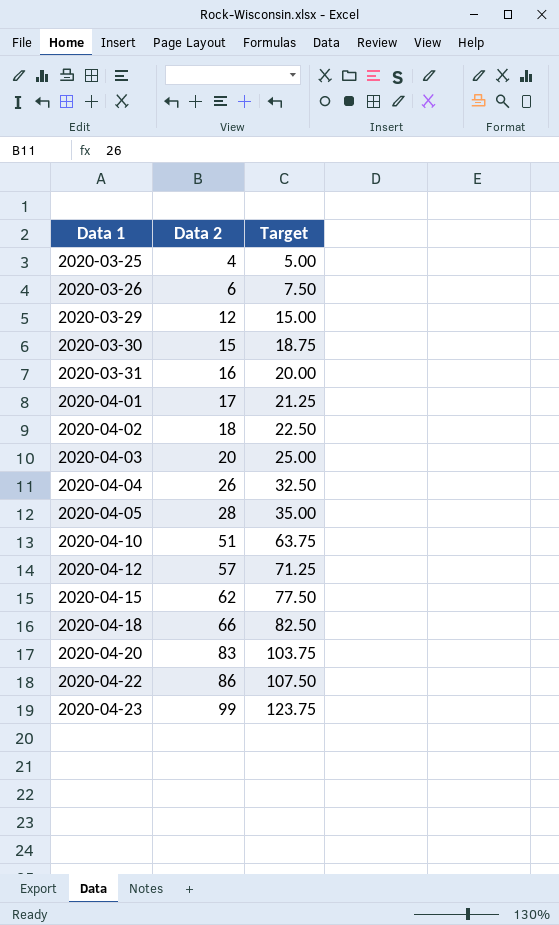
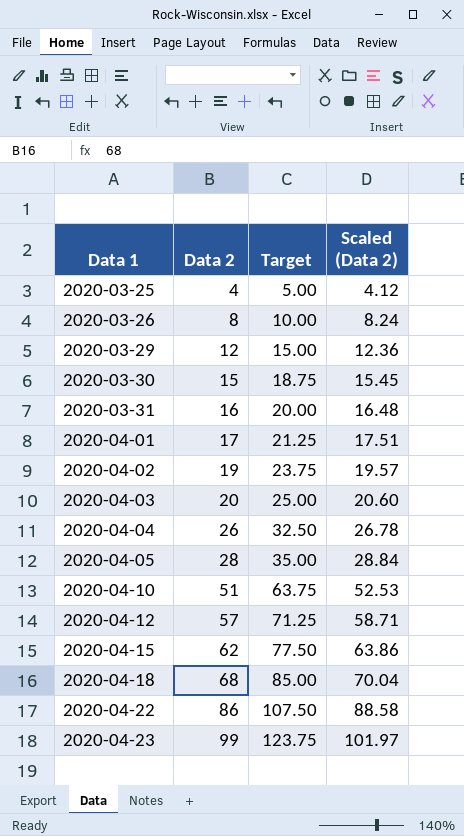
column Scaled (Data 2) | formula: none -> [Data 2] * 1.03
row 2020-04-20: 83 | 103.75 -> none
2020-03-26 | Data 2: 6 -> 8
2020-03-26 | Target: 7.50 -> 10.00
2020-04-02 | Data 2: 18 -> 19
2020-04-02 | Target: 22.50 -> 23.75
2020-04-18 | Data 2: 66 -> 68
2020-04-18 | Target: 82.50 -> 85.00

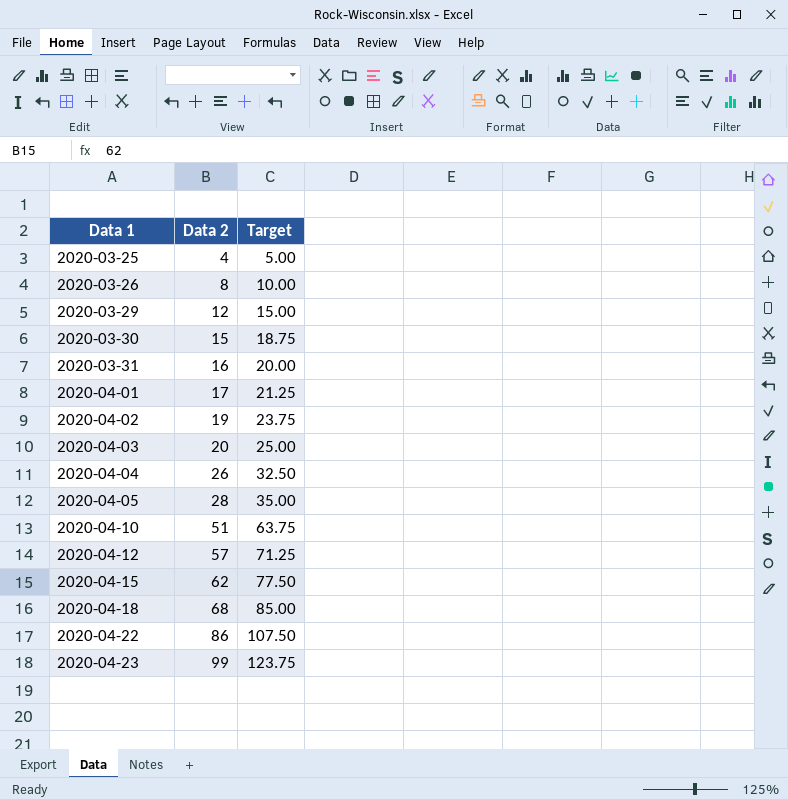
column Scaled (Data 2) | formula: [Data 2] * 1.03 -> none

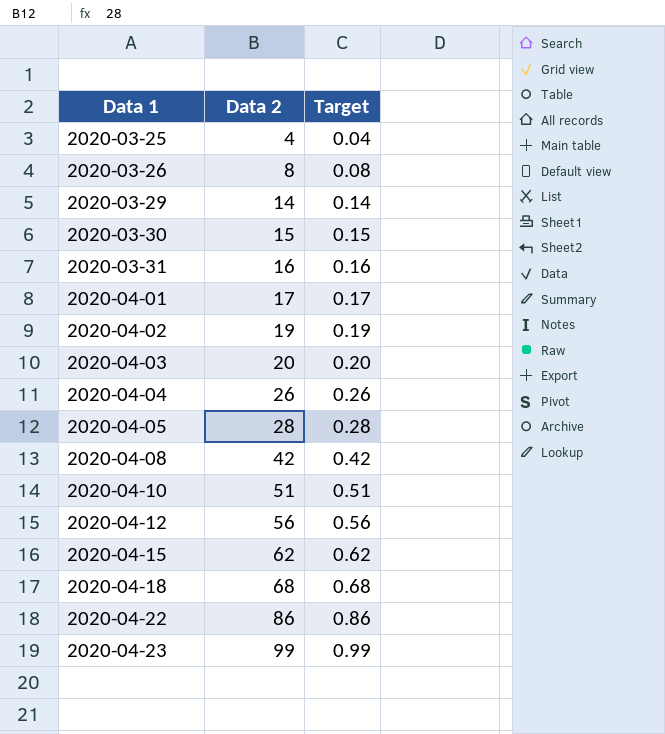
column Target | formula: [Data 2] * 1.25 -> [Data 2] * 0.01
2020-03-29 | Data 2: 12 -> 14
row 2020-04-08: none -> 42 | 0.42
2020-04-12 | Data 2: 57 -> 56

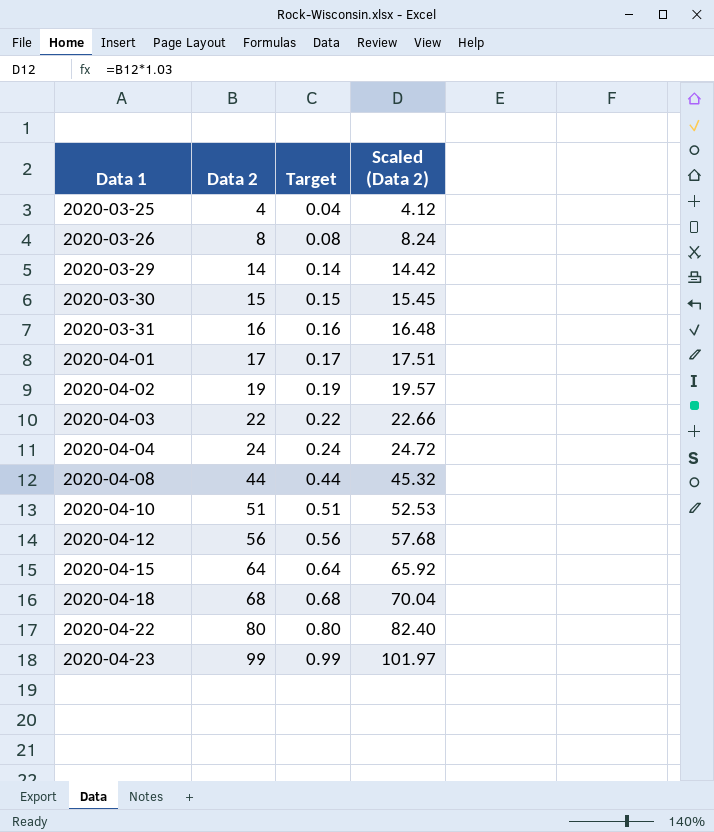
column Scaled (Data 2) | formula: none -> [Data 2] * 1.03
row 2020-04-05: 28 | 0.28 -> none
2020-04-03 | Data 2: 20 -> 22
2020-04-03 | Target: 0.20 -> 0.22
2020-04-04 | Data 2: 26 -> 24
2020-04-04 | Target: 0.26 -> 0.24
2020-04-08 | Data 2: 42 -> 44
2020-04-08 | Target: 0.42 -> 0.44
2020-04-15 | Data 2: 62 -> 64
2020-04-15 | Target: 0.62 -> 0.64
2020-04-22 | Data 2: 86 -> 80
2020-04-22 | Target: 0.86 -> 0.80

